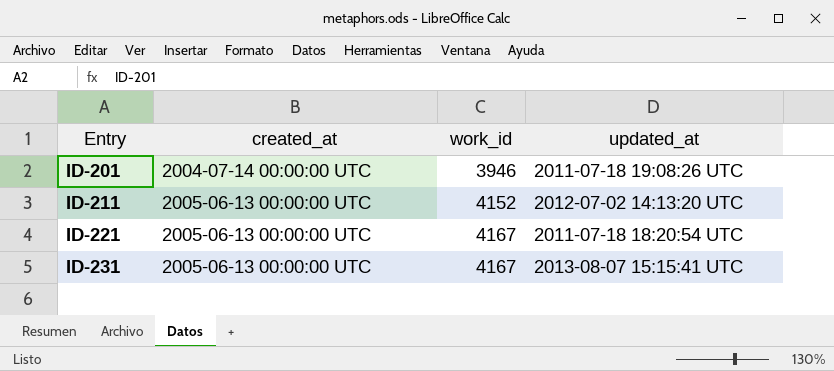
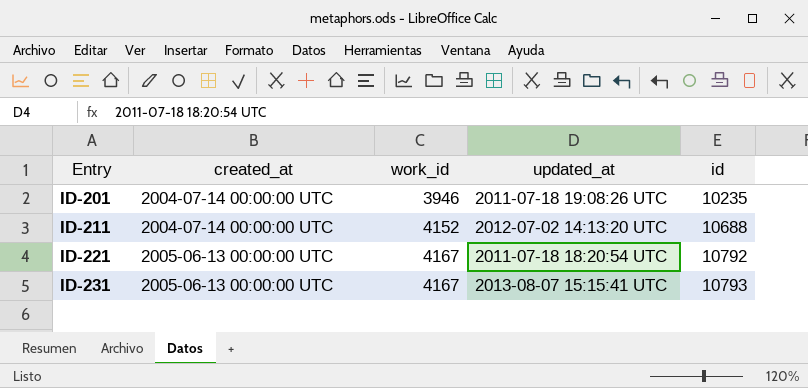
column id | position: none -> 5
ID-211 | created_at: 2005-06-13 00:00:00 UTC -> 2004-07-14 00:00:00 UTC

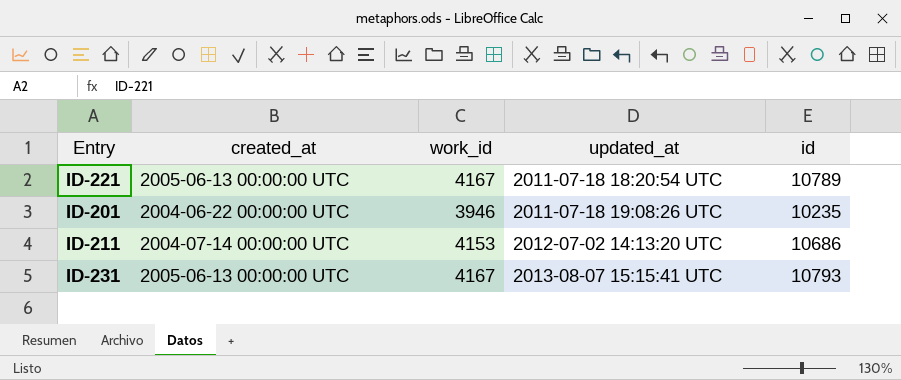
row order: Entry ascending -> updated_at ascending
ID-221 | id: 10792 -> 10789
ID-201 | created_at: 2004-07-14 00:00:00 UTC -> 2004-06-22 00:00:00 UTC
ID-211 | work_id: 4152 -> 4153
ID-211 | id: 10688 -> 10686

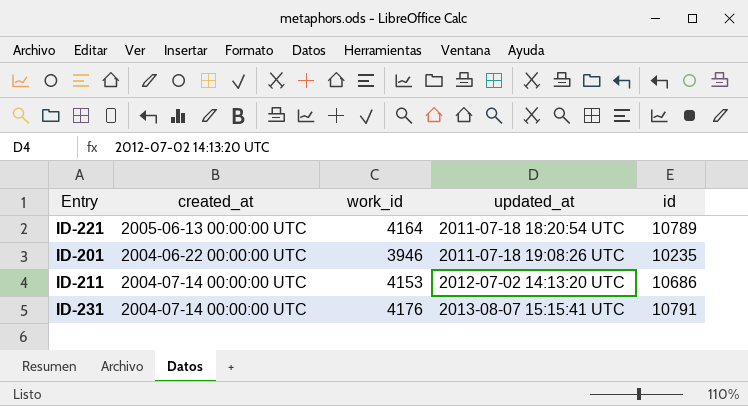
ID-221 | work_id: 4167 -> 4164
ID-231 | created_at: 2005-06-13 00:00:00 UTC -> 2004-07-14 00:00:00 UTC
ID-231 | work_id: 4167 -> 4176
ID-231 | id: 10793 -> 10791

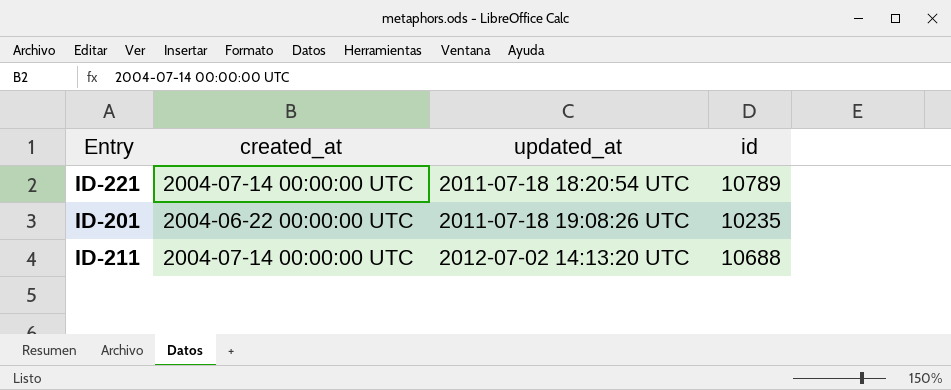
column work_id | position: 3 -> none
row ID-231: 2004-07-14 00:00:00 UTC | 4176 | 2013-08-07 15:15:41 UTC | 10791 -> none
ID-221 | created_at: 2005-06-13 00:00:00 UTC -> 2004-07-14 00:00:00 UTC
ID-211 | id: 10686 -> 10688

